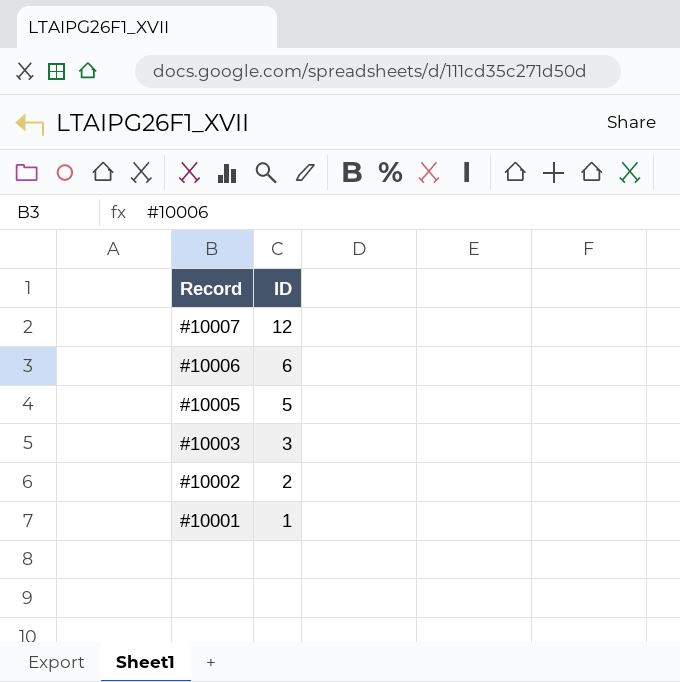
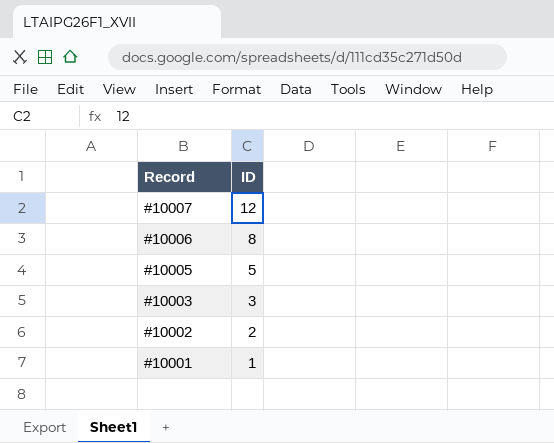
#10006 | ID: 6 -> 8

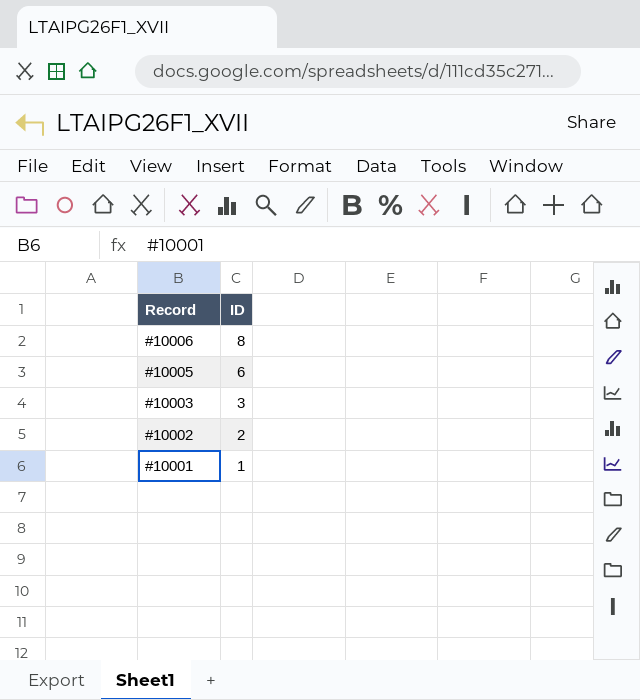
row #10007: 12 -> none
#10005 | ID: 5 -> 6

